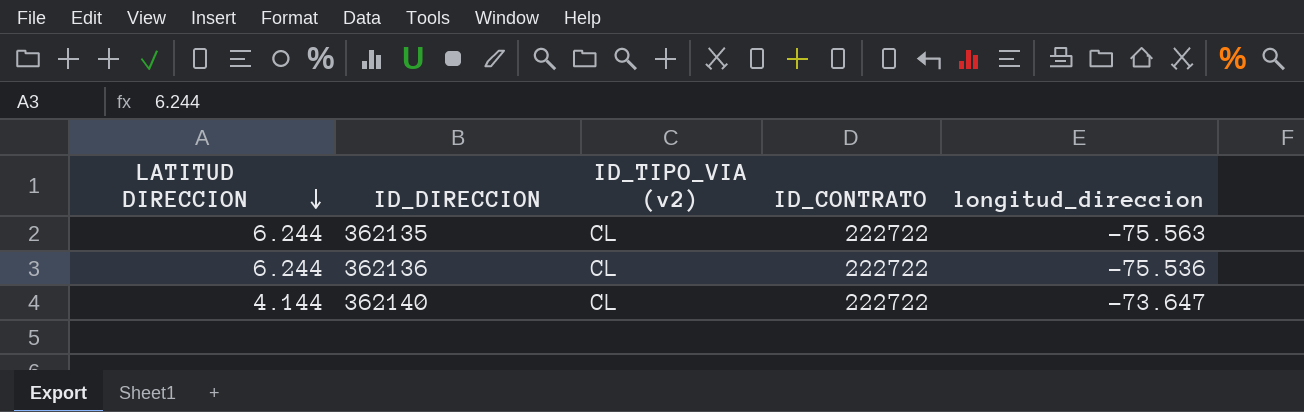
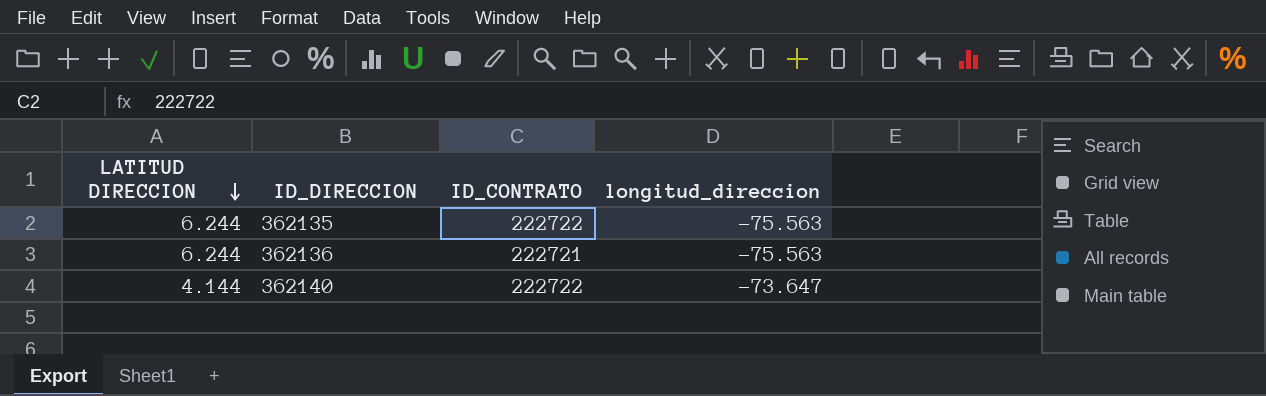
column ID_TIPO_VIA (v2) | position: 3 -> none
362136 | ID_CONTRATO: 222722 -> 222721
362136 | longitud_direccion: -75.536 -> -75.563

